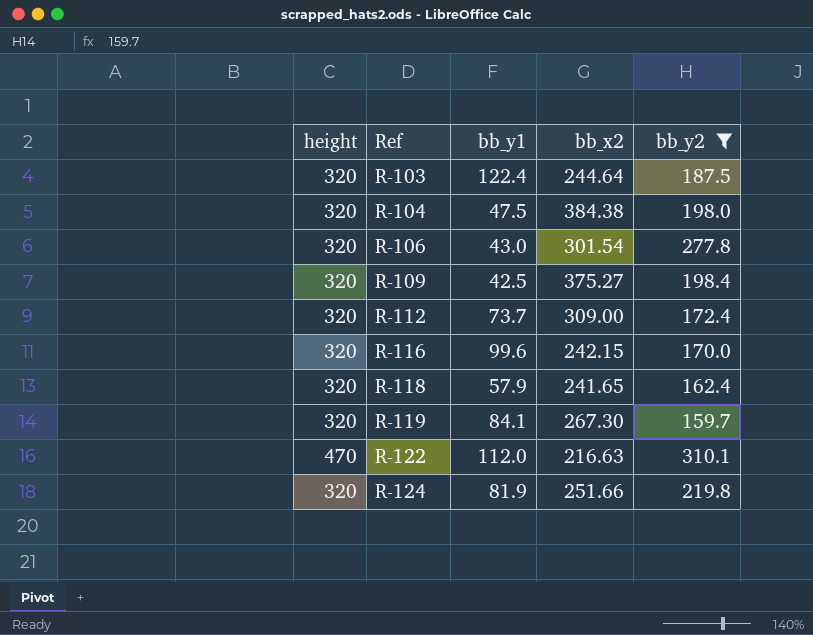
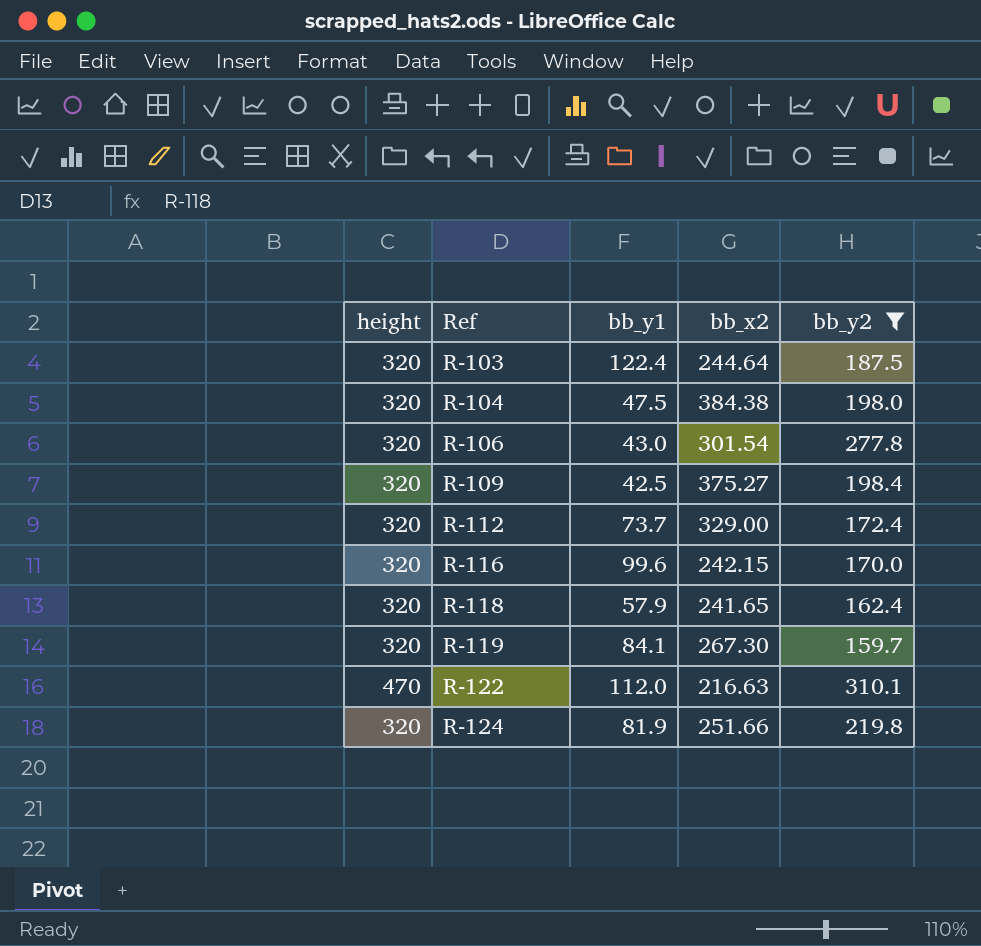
R-112 | bb_x2: 309.00 -> 329.00

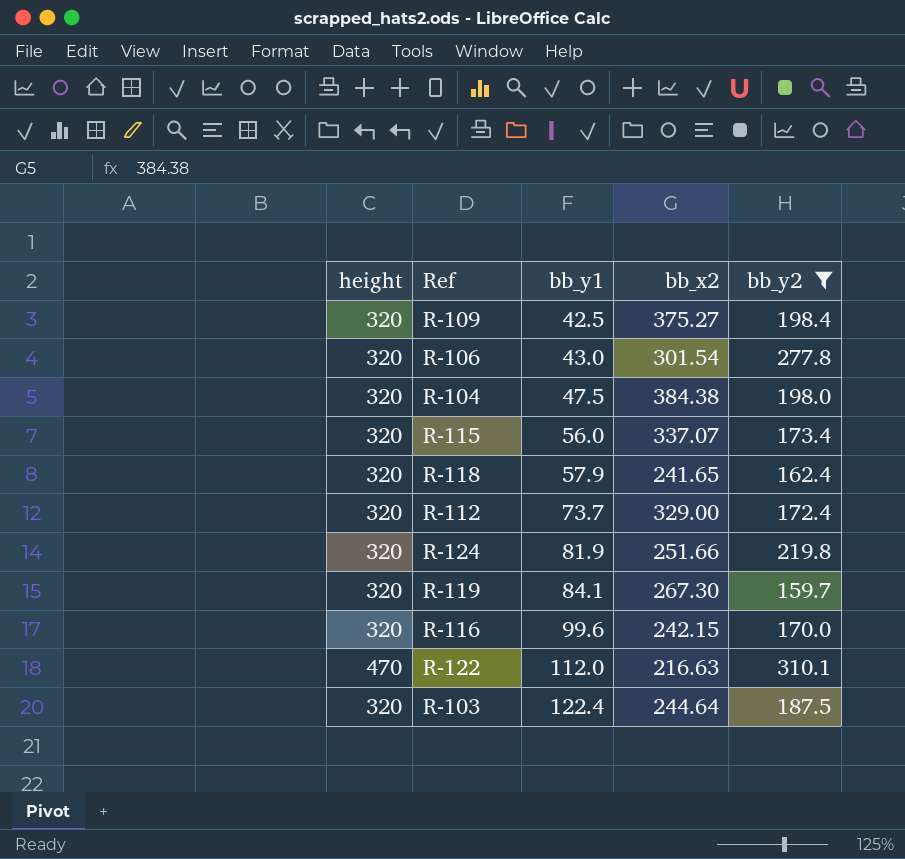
row order: Ref ascending -> bb_y1 ascending
row R-115: none -> 320 | 56.0 | 337.07 | 173.4

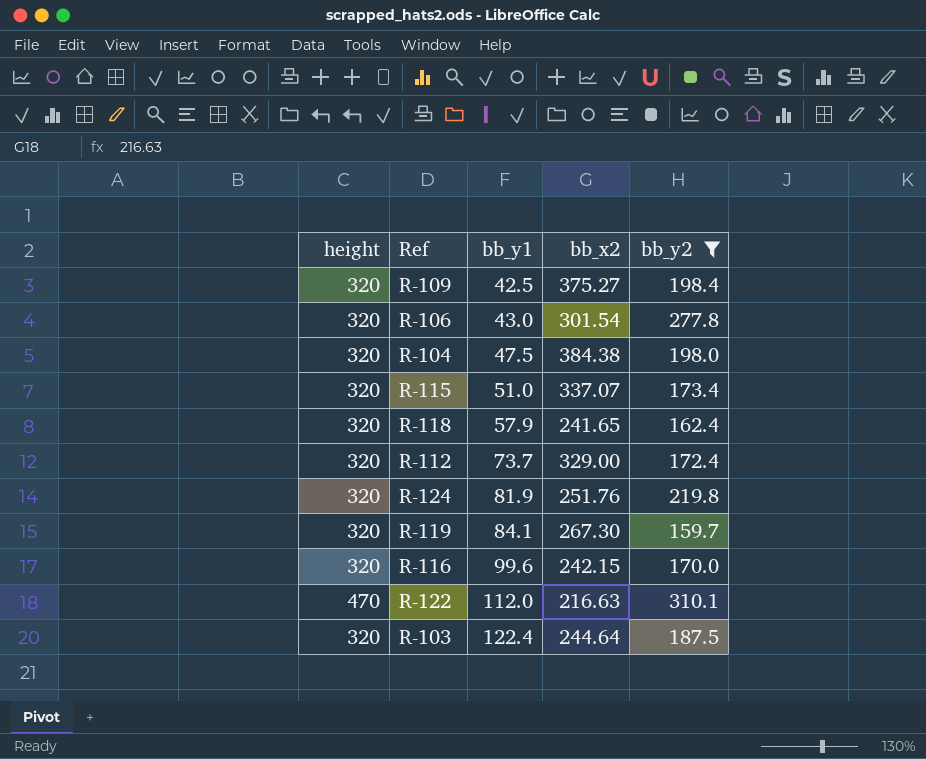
R-115 | bb_y1: 56.0 -> 51.0
R-124 | bb_x2: 251.66 -> 251.76

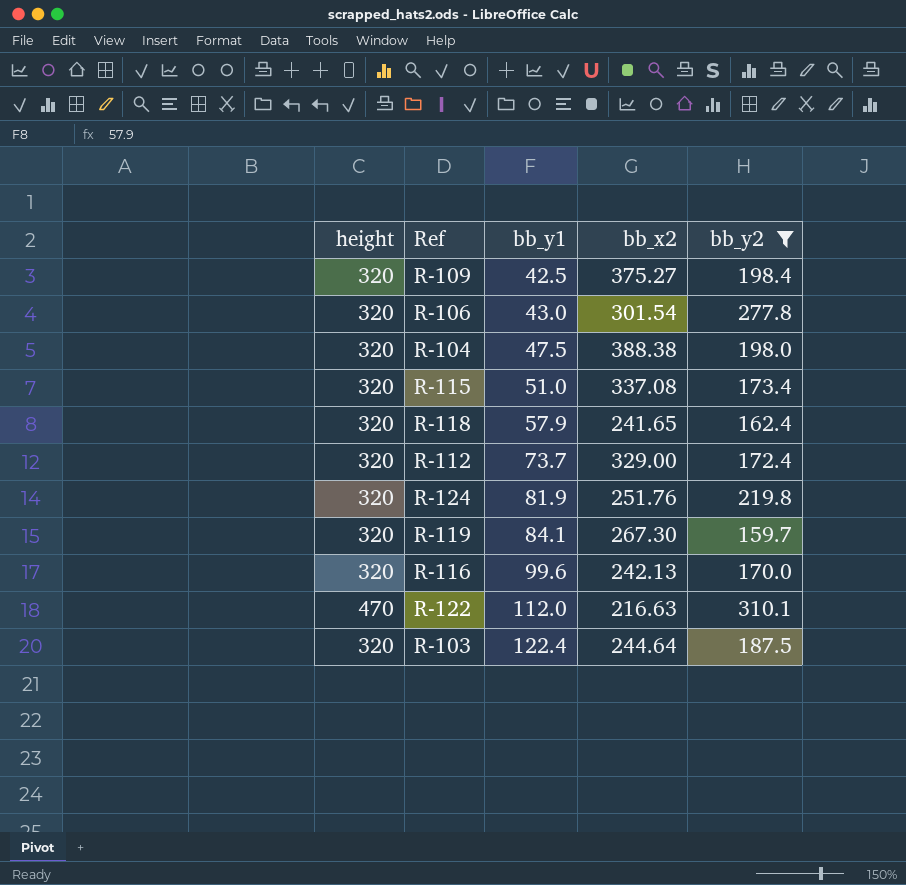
R-104 | bb_x2: 384.38 -> 388.38
R-115 | bb_x2: 337.07 -> 337.08
R-116 | bb_x2: 242.15 -> 242.13

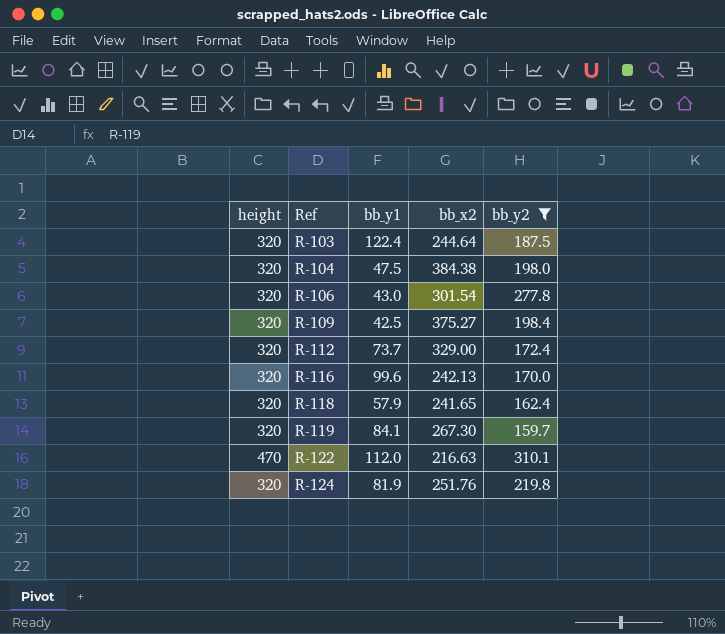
row order: bb_y1 ascending -> Ref ascending
row R-115: 320 | 51.0 | 337.08 | 173.4 -> none
R-104 | bb_x2: 388.38 -> 384.38

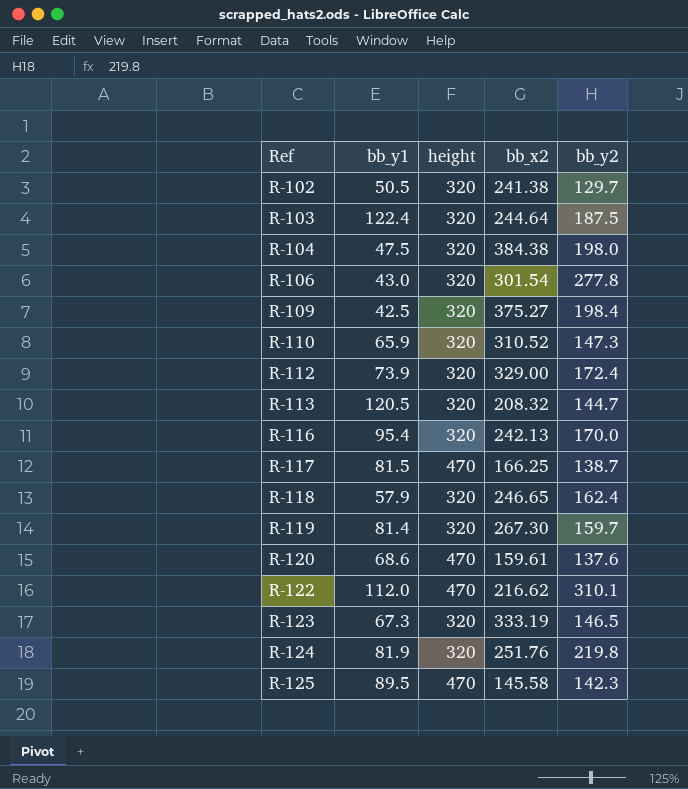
filter: bb_y2 >= 159.7 -> none
column height | position: 1 -> 3
R-112 | bb_y1: 73.7 -> 73.9
R-116 | bb_y1: 99.6 -> 95.4
R-118 | bb_x2: 241.65 -> 246.65
R-119 | bb_y1: 84.1 -> 81.4
R-122 | bb_x2: 216.63 -> 216.62

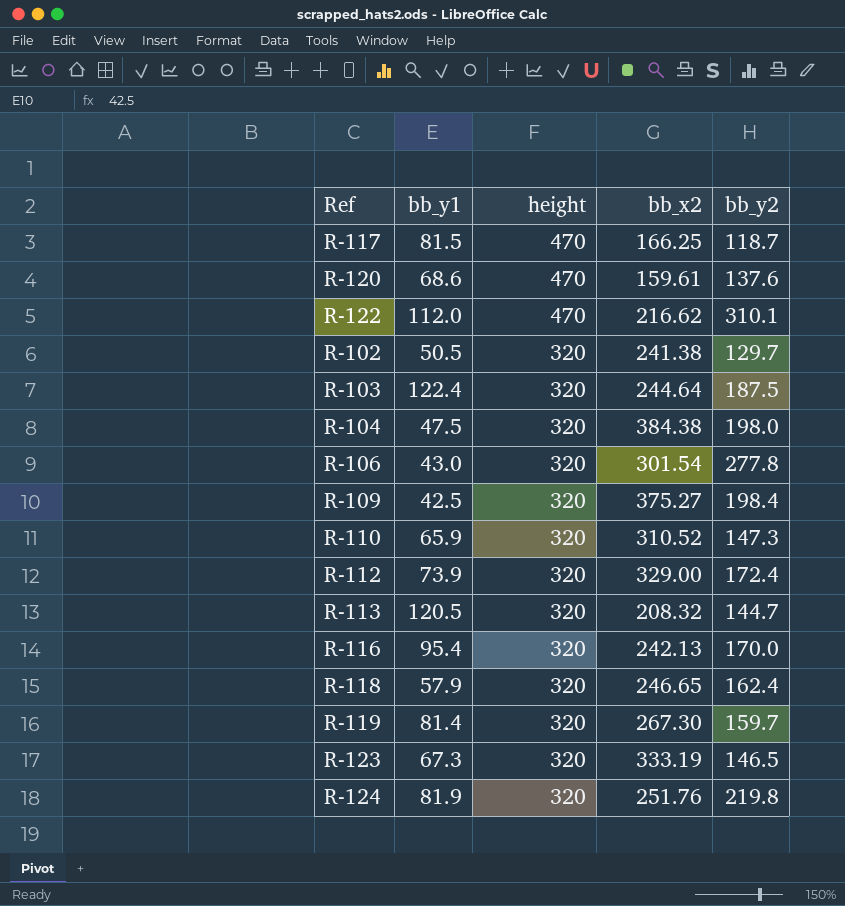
row order: Ref ascending -> height descending
row R-125: 89.5 | 470 | 145.58 | 142.3 -> none
R-117 | bb_y2: 138.7 -> 118.7

